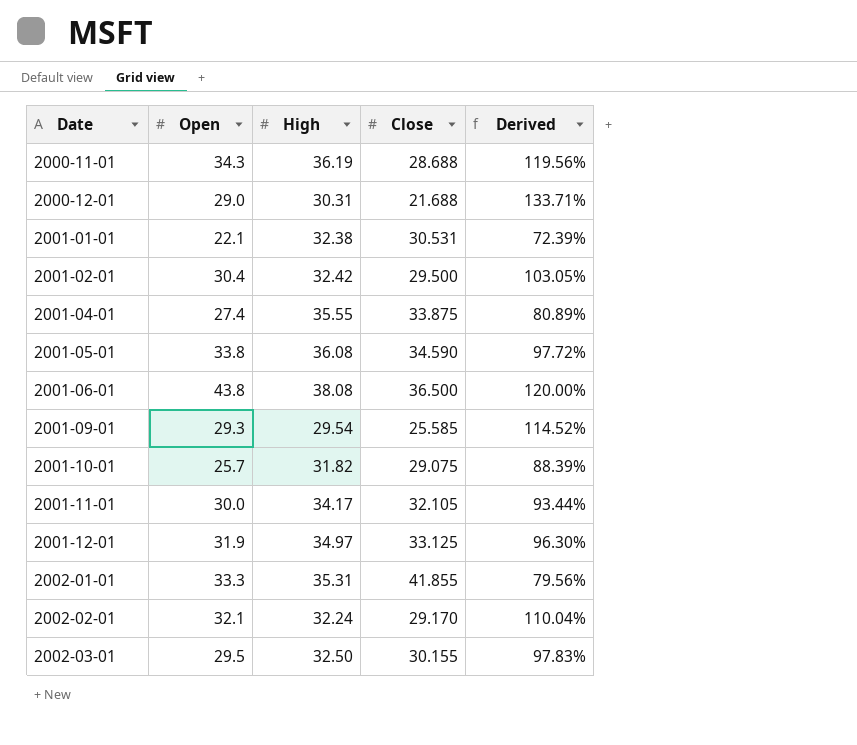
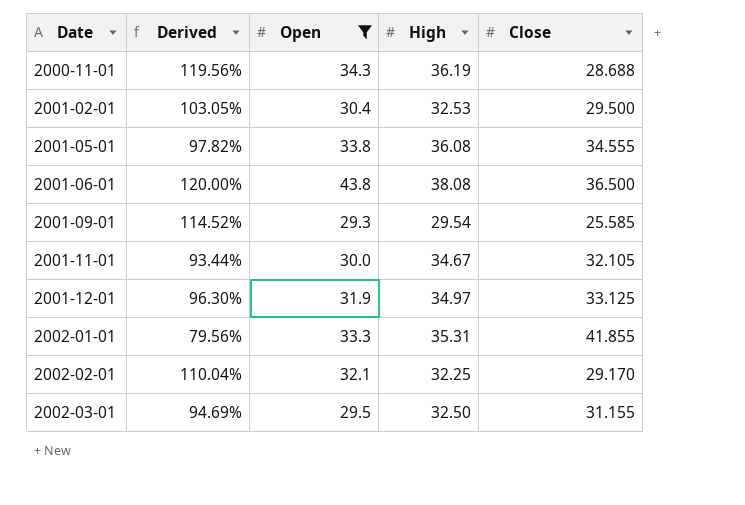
filter: none -> Open >= 29.3
column Derived | position: 5 -> 2
2001-02-01 | High: 32.42 -> 32.53
2001-05-01 | Derived: 97.72% -> 97.82%
2001-05-01 | Close: 34.590 -> 34.555
2001-11-01 | High: 34.17 -> 34.67
2002-02-01 | High: 32.24 -> 32.25
2002-03-01 | Derived: 97.83% -> 94.69%
2002-03-01 | Close: 30.155 -> 31.155

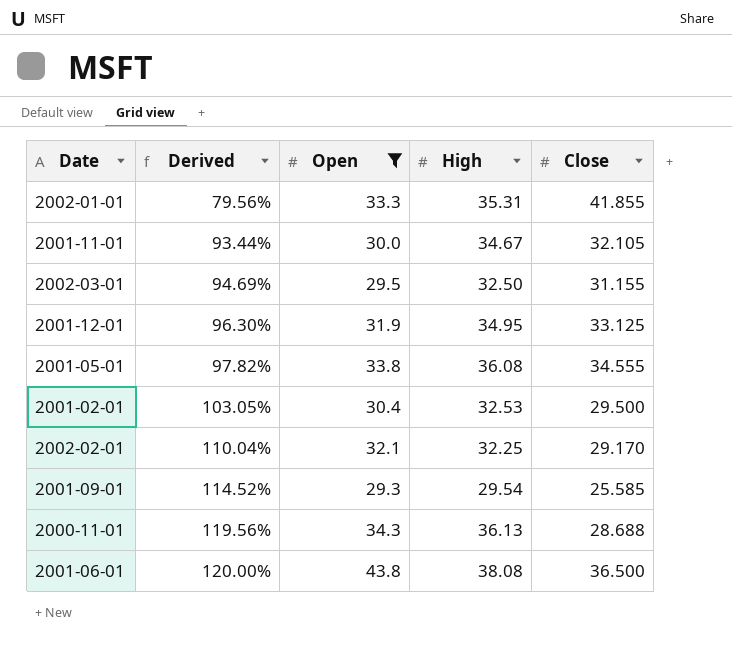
row order: Date ascending -> Derived ascending
2001-12-01 | High: 34.97 -> 34.95
2000-11-01 | High: 36.19 -> 36.13

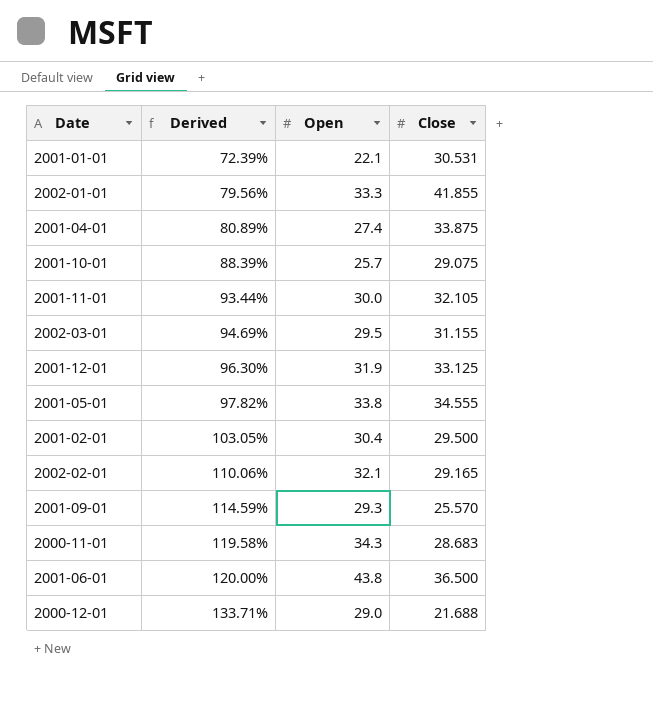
filter: Open >= 29.3 -> none
column High | position: 4 -> none
2002-02-01 | Derived: 110.04% -> 110.06%
2002-02-01 | Close: 29.170 -> 29.165
2001-09-01 | Derived: 114.52% -> 114.59%
2001-09-01 | Close: 25.585 -> 25.570
2000-11-01 | Derived: 119.56% -> 119.58%
2000-11-01 | Close: 28.688 -> 28.683

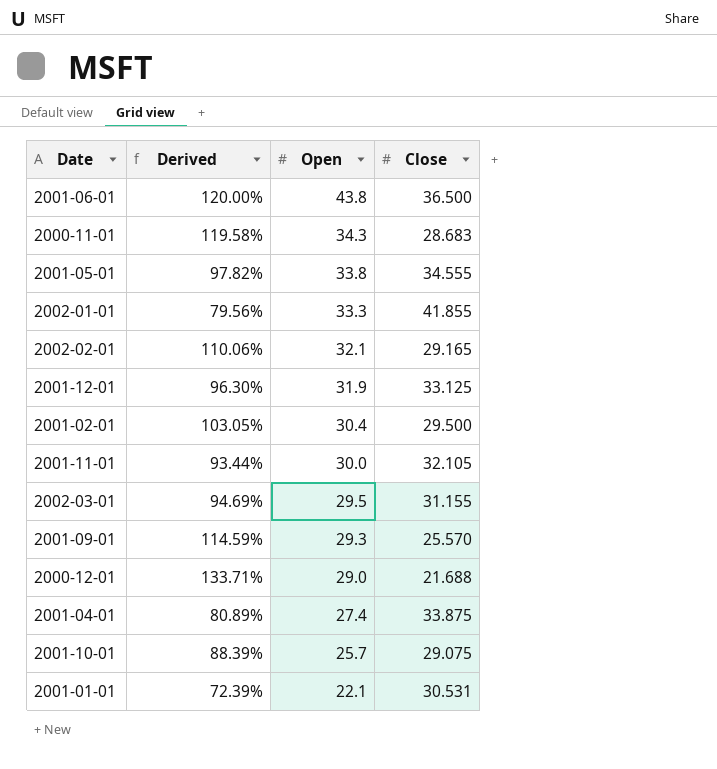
row order: Derived ascending -> Open descending

